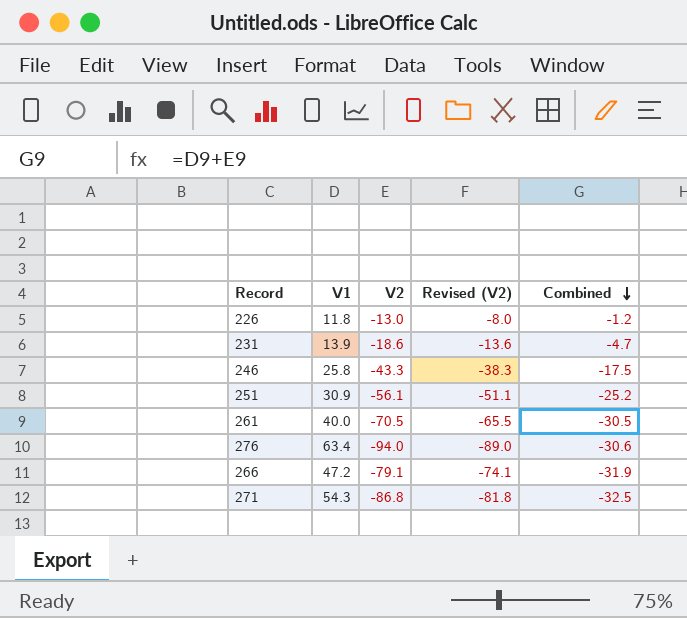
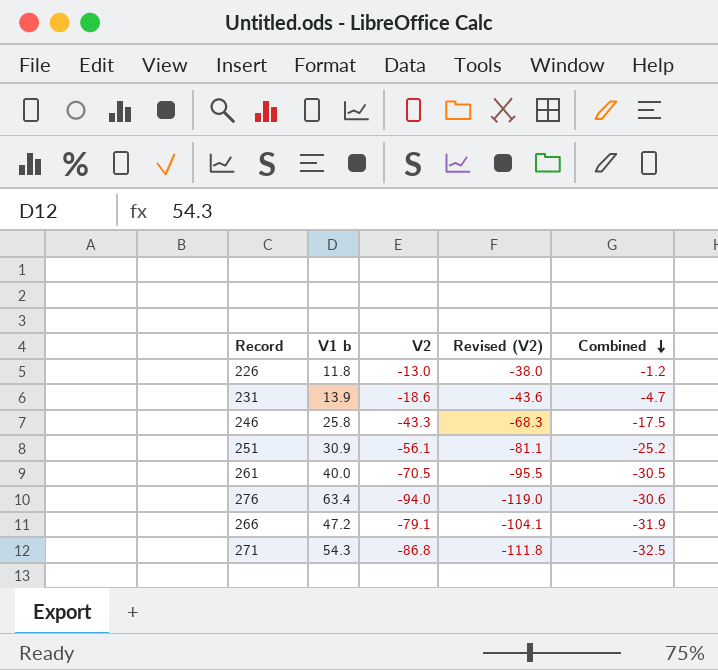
column name: V1 -> V1 b
column Revised (V2) | formula: [V2] + 5 -> [V2] - 25

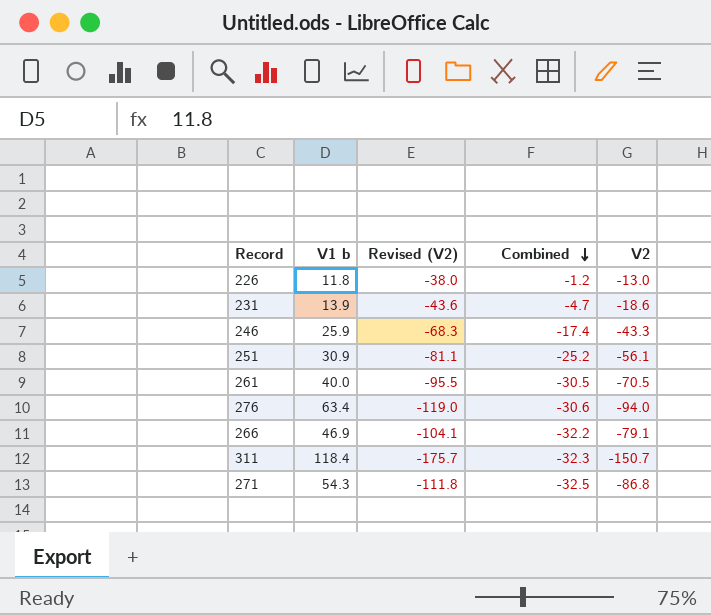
column V2 | position: 3 -> 5
246 | V1 b: 25.8 -> 25.9
246 | Combined: -17.5 -> -17.4
266 | V1 b: 47.2 -> 46.9
266 | Combined: -31.9 -> -32.2
row 311: none -> 118.4 | -175.7 | -32.3 | -150.7

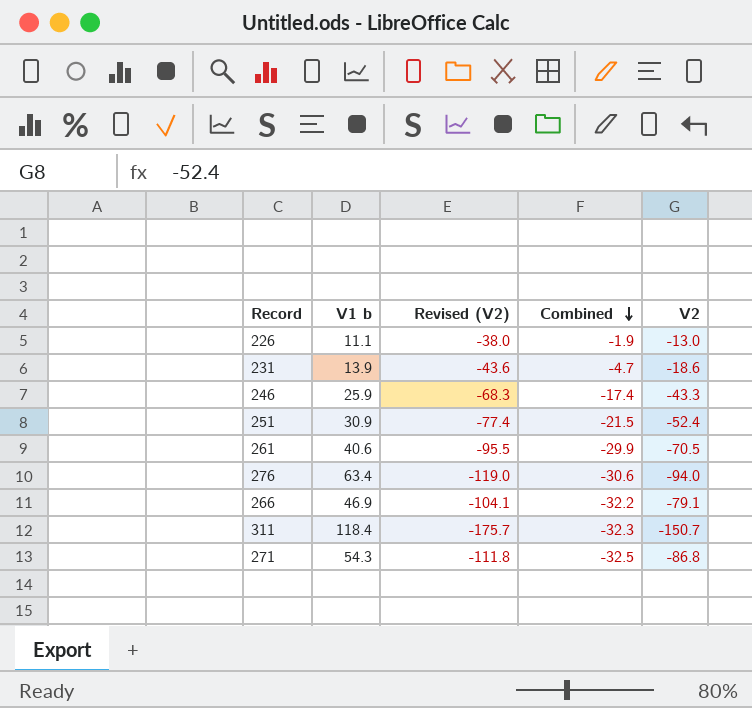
226 | V1 b: 11.8 -> 11.1
226 | Combined: -1.2 -> -1.9
251 | Revised (V2): -81.1 -> -77.4
251 | Combined: -25.2 -> -21.5
251 | V2: -56.1 -> -52.4
261 | V1 b: 40.0 -> 40.6
261 | Combined: -30.5 -> -29.9

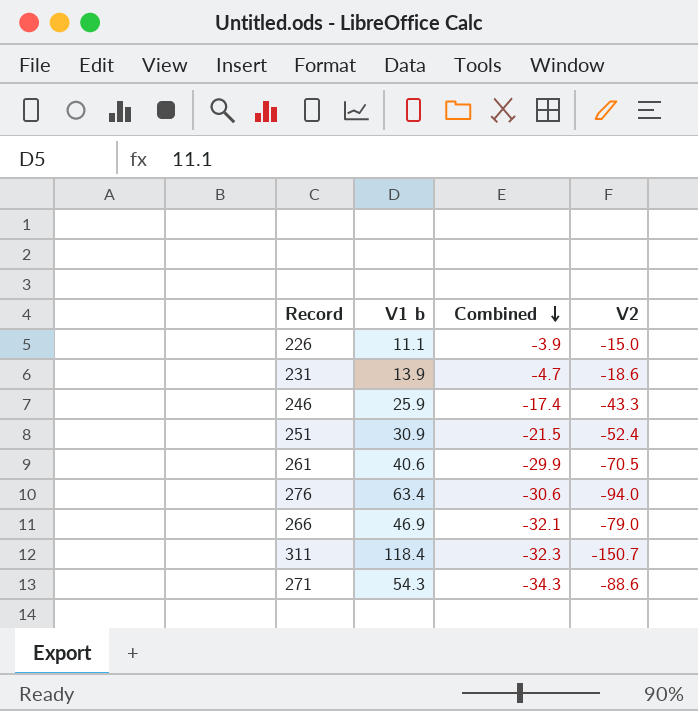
column Revised (V2) | formula: [V2] - 25 -> none
226 | Combined: -1.9 -> -3.9
226 | V2: -13.0 -> -15.0
266 | Combined: -32.2 -> -32.1
266 | V2: -79.1 -> -79.0
271 | Combined: -32.5 -> -34.3
271 | V2: -86.8 -> -88.6

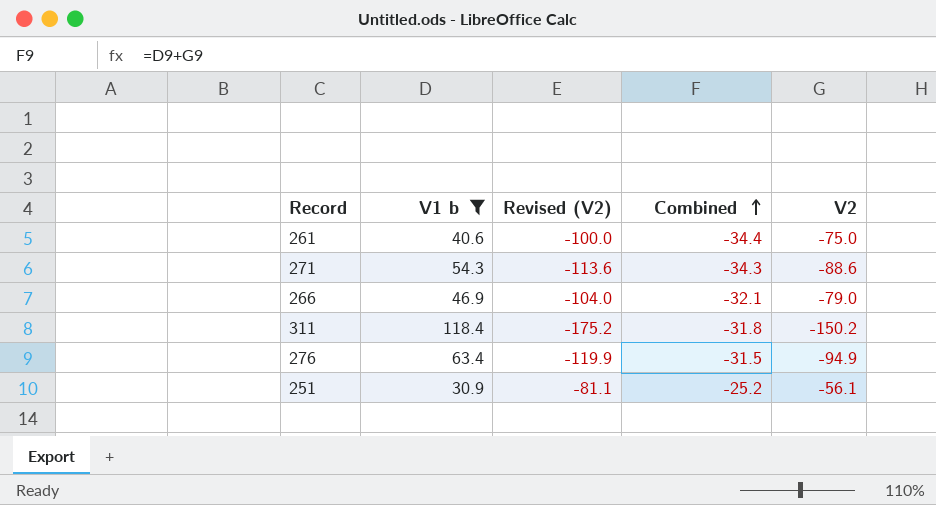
filter: none -> V1 b >= 30.9
row order: Combined descending -> Combined ascending
column Revised (V2) | formula: none -> [V2] - 25
261 | Combined: -29.9 -> -34.4
261 | V2: -70.5 -> -75.0
311 | Combined: -32.3 -> -31.8
311 | V2: -150.7 -> -150.2
276 | Combined: -30.6 -> -31.5
276 | V2: -94.0 -> -94.9
251 | Combined: -21.5 -> -25.2
251 | V2: -52.4 -> -56.1

